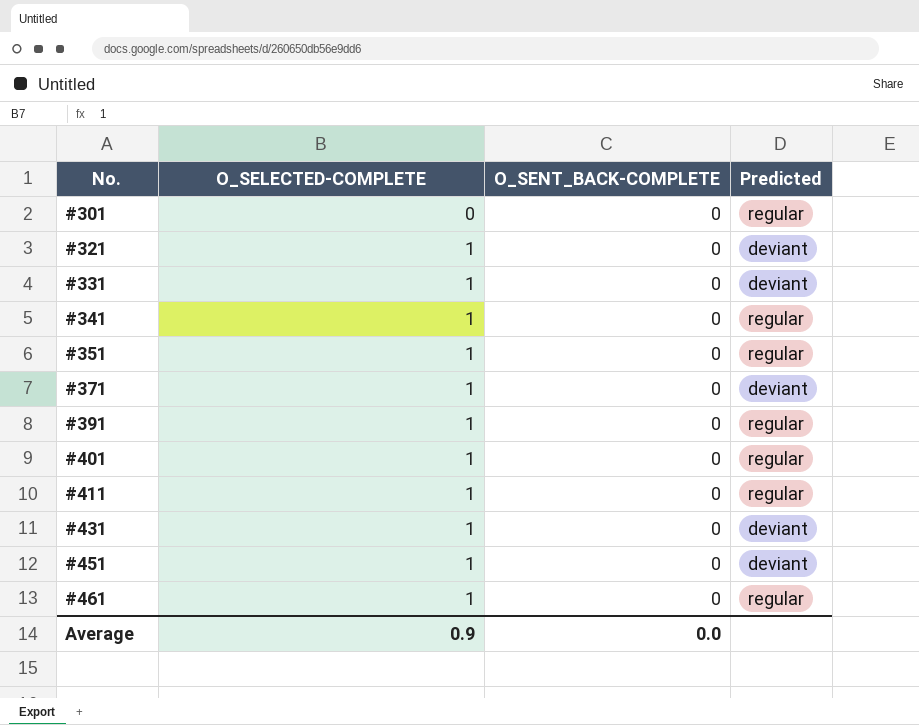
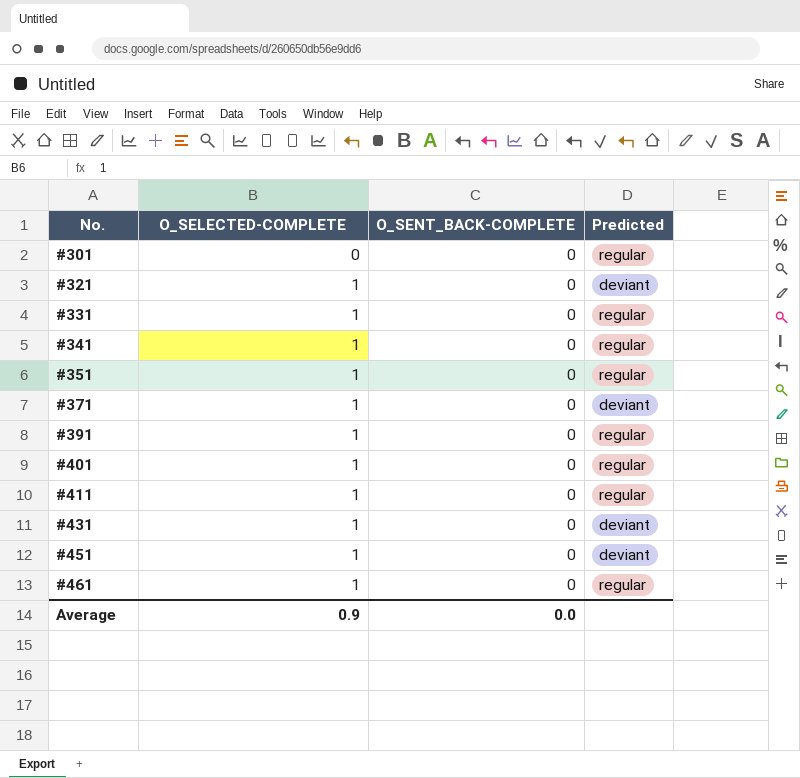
#331 | Predicted: deviant -> regular

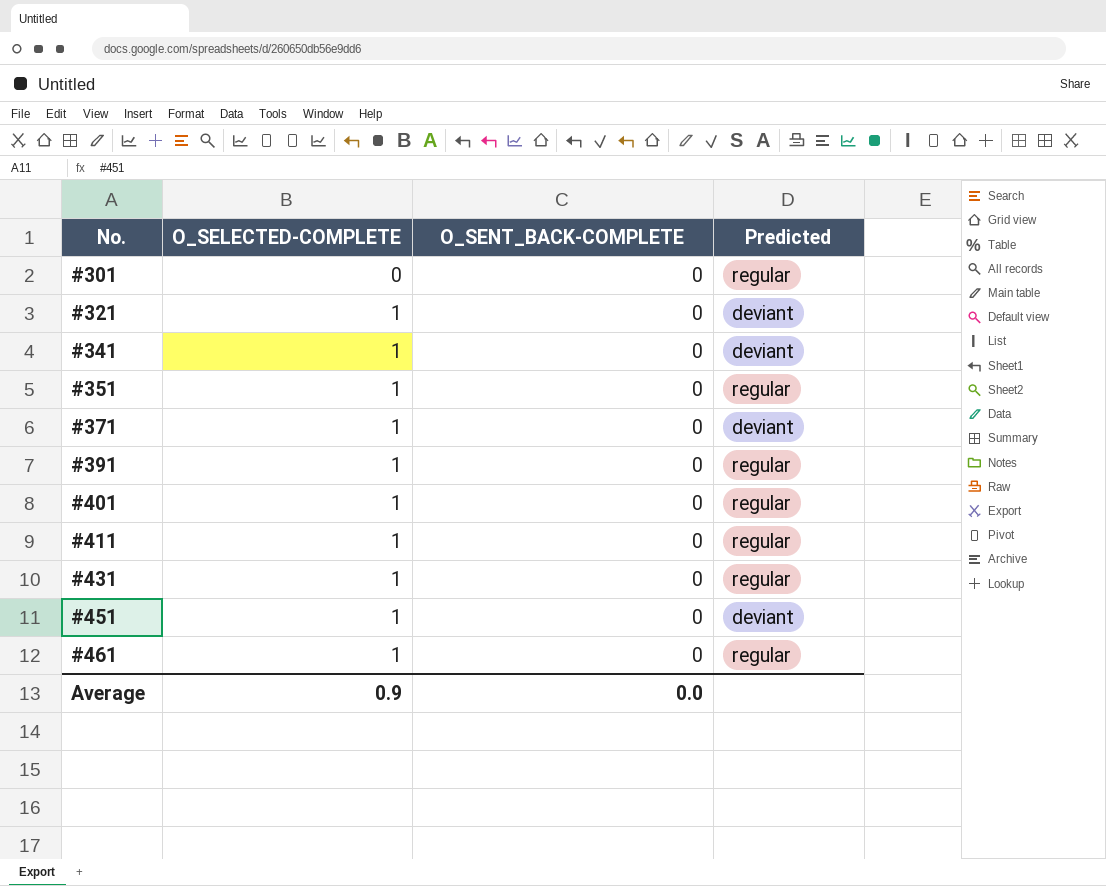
row #331: 1 | 0 | regular -> none
#341 | Predicted: regular -> deviant
#431 | Predicted: deviant -> regular

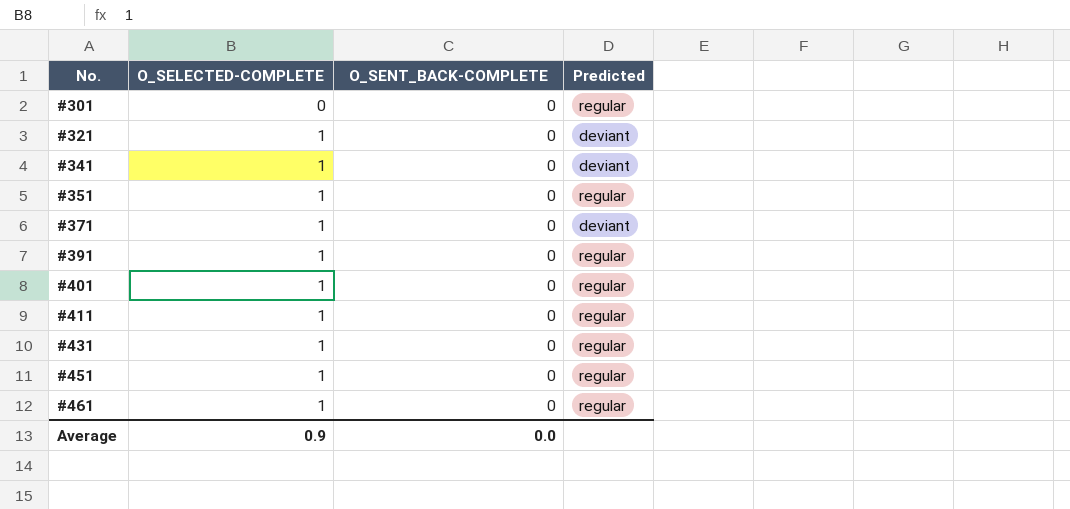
#451 | Predicted: deviant -> regular

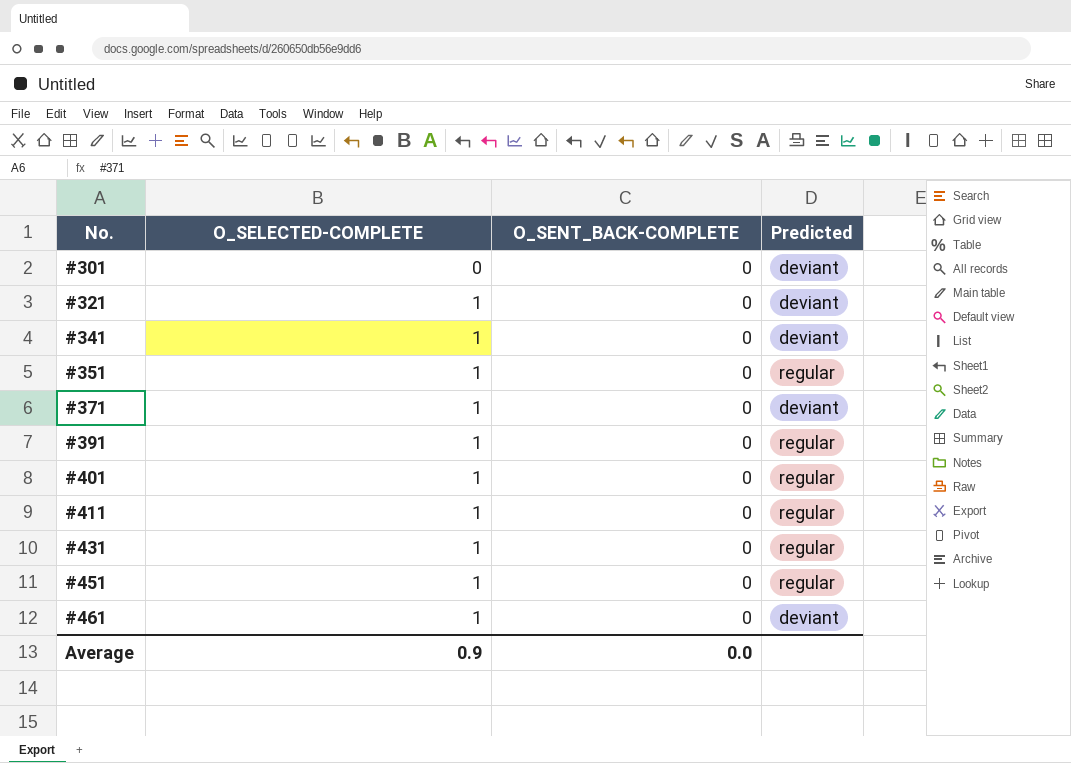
#301 | Predicted: regular -> deviant
#461 | Predicted: regular -> deviant

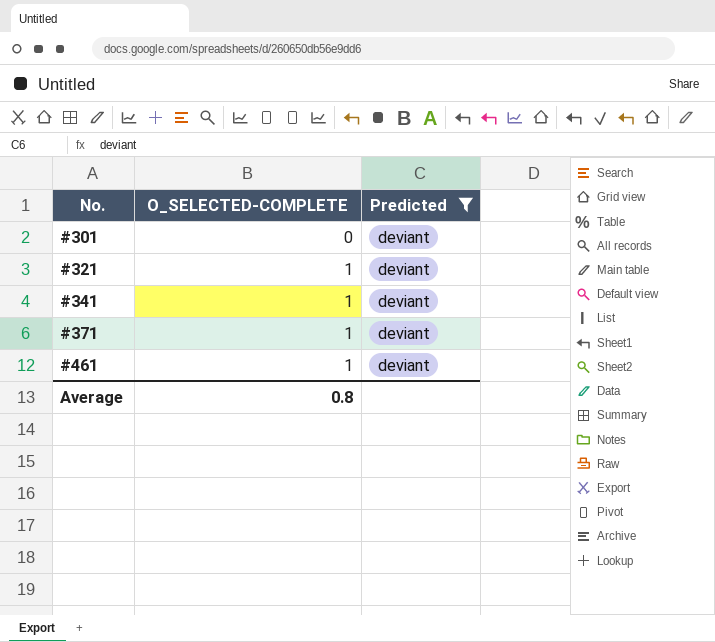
filter: none -> Predicted = deviant
column O_SENT_BACK-COMPLETE | position: 3 -> none
Average | O_SELECTED-COMPLETE: 0.9 -> 0.8

